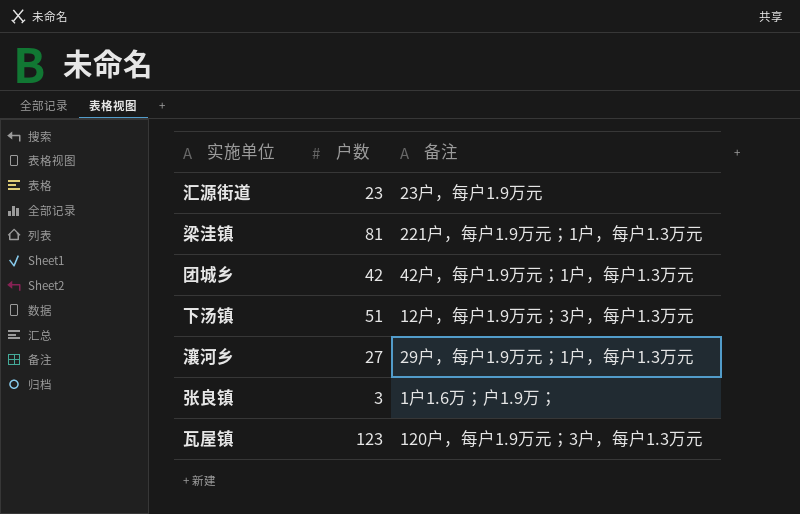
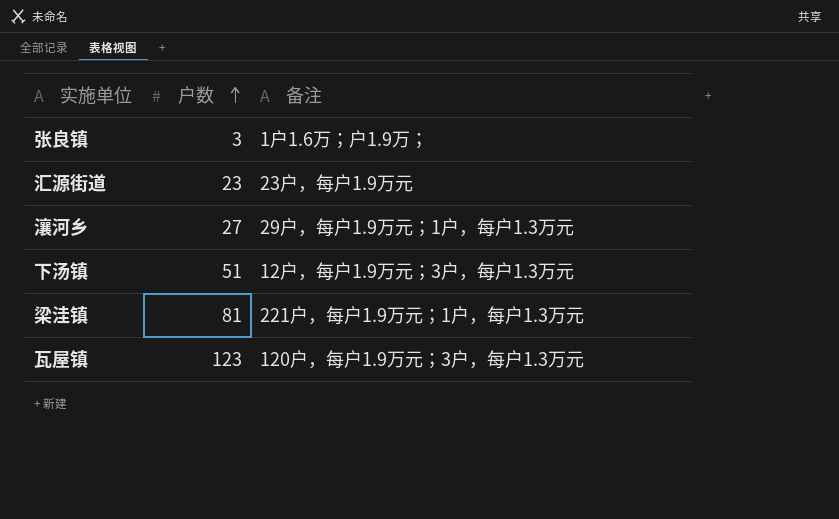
row order: none -> 户数 ascending
row 团城乡: 42 | 42户，每户1.9万元；1户，每户1.3万元 -> none

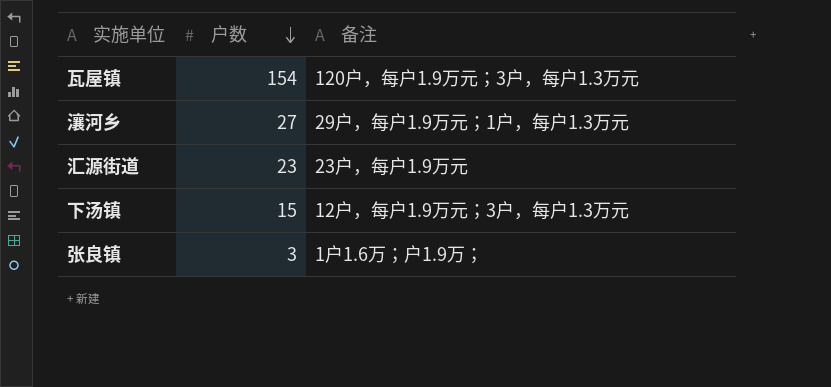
row order: 户数 ascending -> 户数 descending
row 梁洼镇: 81 | 221户，每户1.9万元；1户，每户1.3万元 -> none
瓦屋镇 | 户数: 123 -> 154
下汤镇 | 户数: 51 -> 15

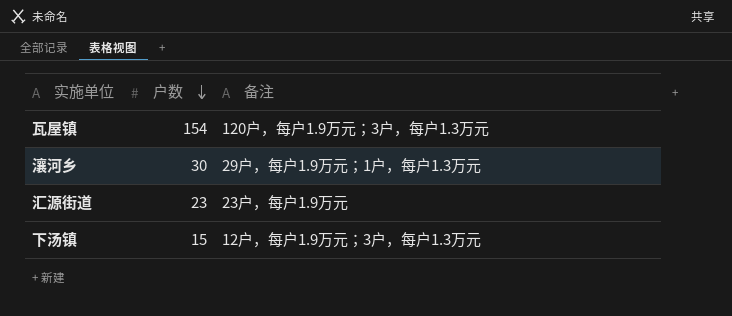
row 张良镇: 3 | 1户1.6万；户1.9万； -> none
瀼河乡 | 户数: 27 -> 30

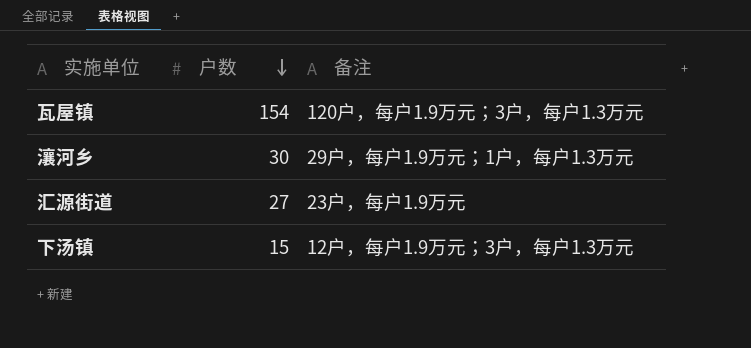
汇源街道 | 户数: 23 -> 27

